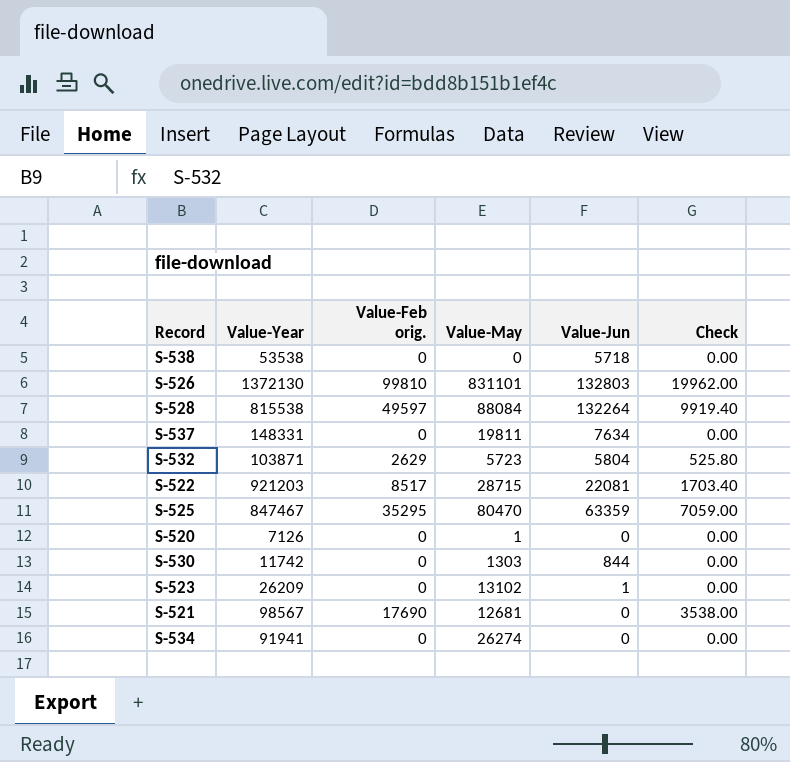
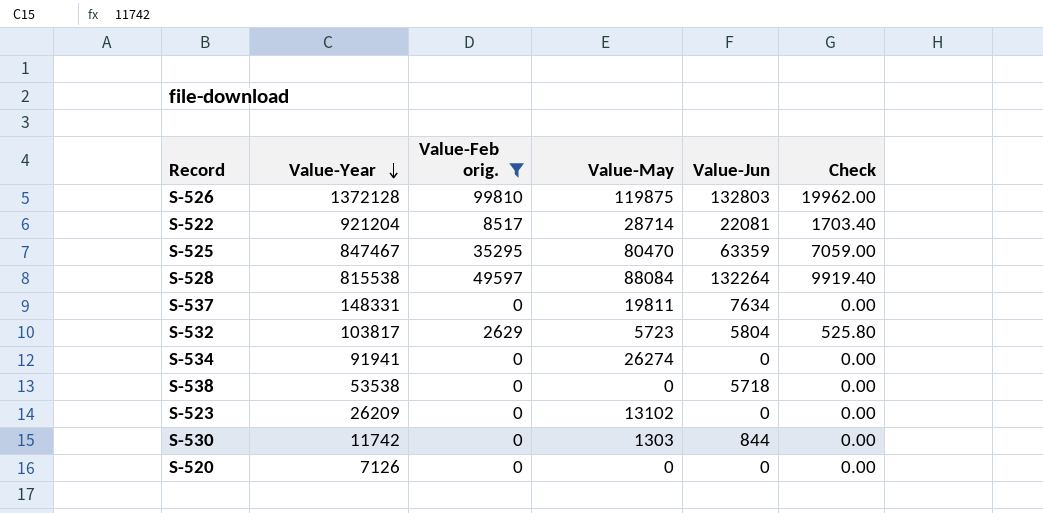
filter: none -> Value-Feb orig. != 17690
row order: none -> Value-Year descending
S-526 | Value-Year: 1372130 -> 1372128
S-526 | Value-May: 831101 -> 119875
S-522 | Value-Year: 921203 -> 921204
S-522 | Value-May: 28715 -> 28714
S-532 | Value-Year: 103871 -> 103817
S-523 | Value-Jun: 1 -> 0
S-520 | Value-May: 1 -> 0

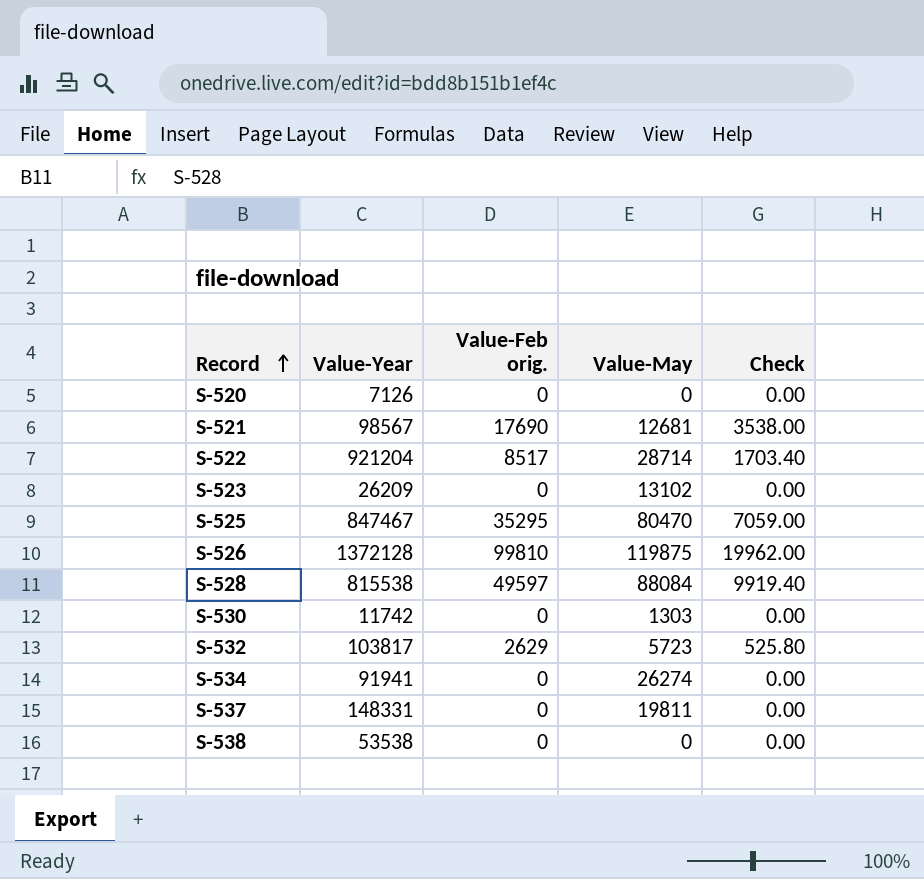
filter: Value-Feb orig. != 17690 -> none
row order: Value-Year descending -> Record ascending
column Value-Jun | position: 5 -> none

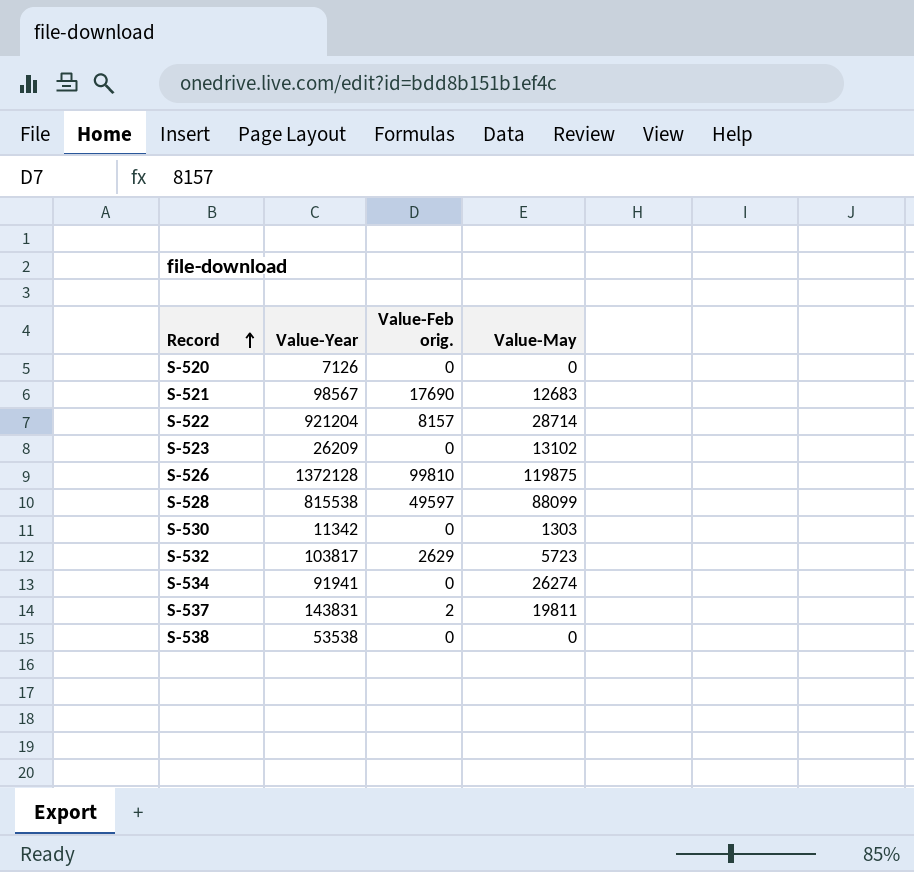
column Check | formula: [Value-Feb orig.] * 0.2 -> none
row S-525: 847467 | 35295 | 80470 | 7059.00 -> none
S-521 | Value-May: 12681 -> 12683
S-522 | Value-Feb orig.: 8517 -> 8157
S-528 | Value-May: 88084 -> 88099
S-530 | Value-Year: 11742 -> 11342
S-537 | Value-Year: 148331 -> 143831
S-537 | Value-Feb orig.: 0 -> 2

